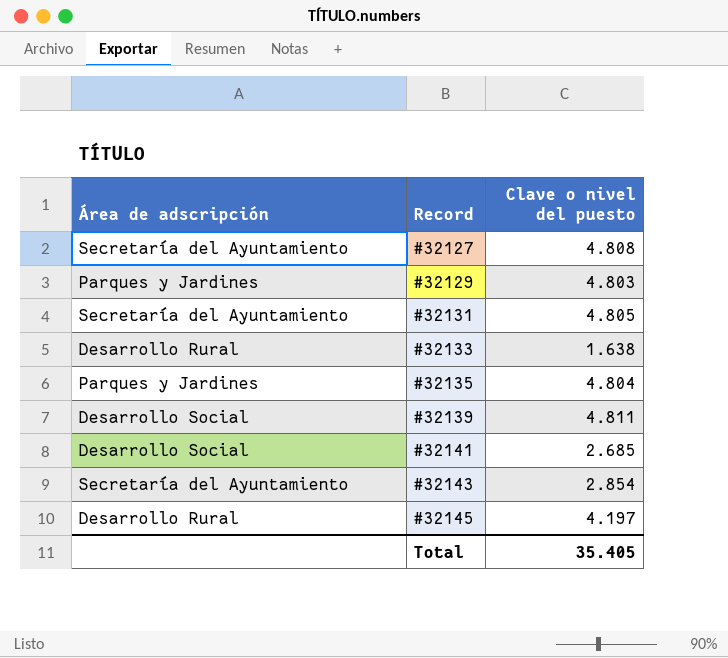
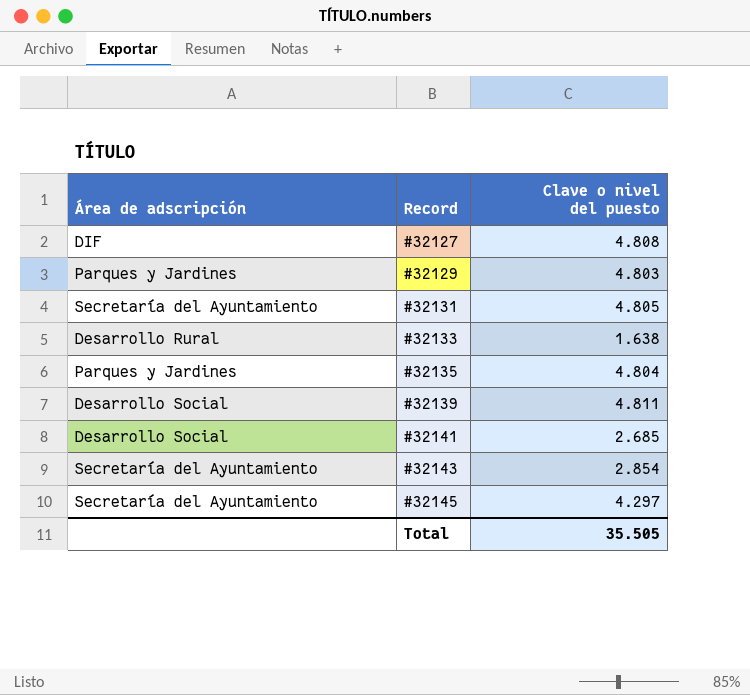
#32127 | Área de adscripción: Secretaría del Ayuntamiento -> DIF
#32145 | Área de adscripción: Desarrollo Rural -> Secretaría del Ayuntamiento
#32145 | Clave o nivel del puesto: 4.197 -> 4.297
Total | Clave o nivel del puesto: 35.405 -> 35.505

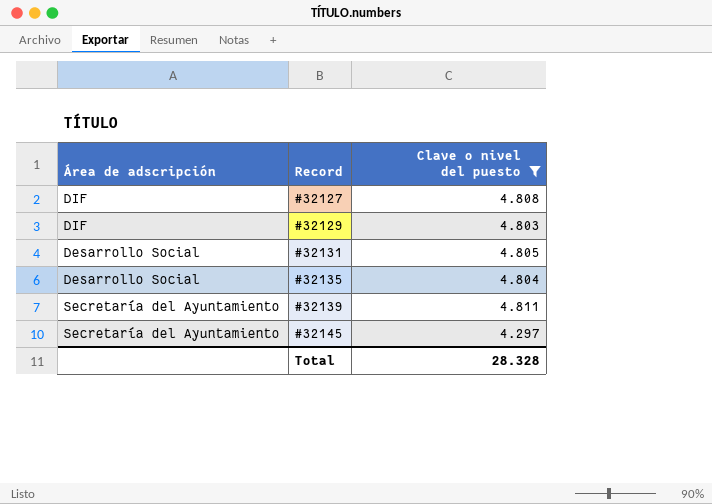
filter: none -> Clave o nivel del puesto >= 4.297
#32129 | Área de adscripción: Parques y Jardines -> DIF
#32131 | Área de adscripción: Secretaría del Ayuntamiento -> Desarrollo Social
#32135 | Área de adscripción: Parques y Jardines -> Desarrollo Social
#32139 | Área de adscripción: Desarrollo Social -> Secretaría del Ayuntamiento
Total | Clave o nivel del puesto: 35.505 -> 28.328

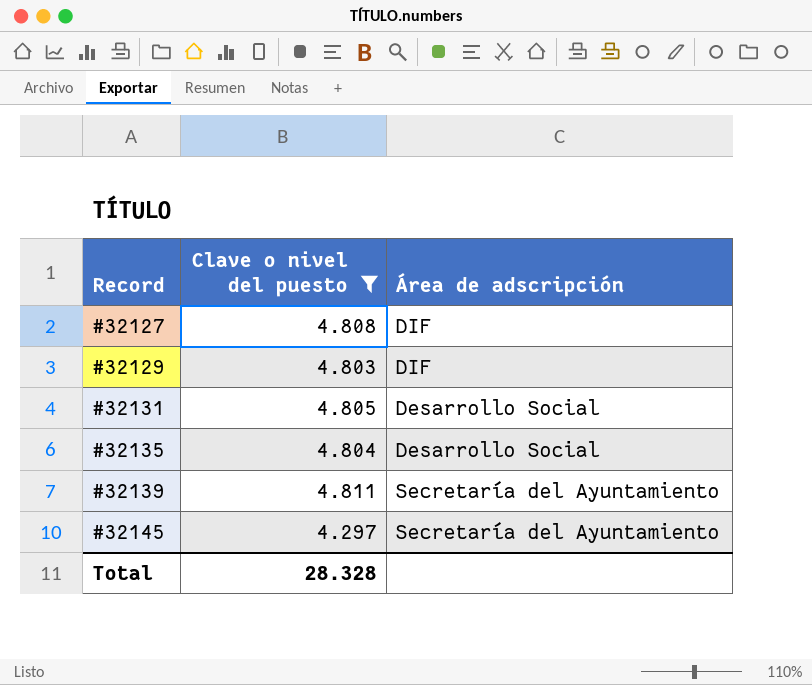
column Área de adscripción | position: 1 -> 3

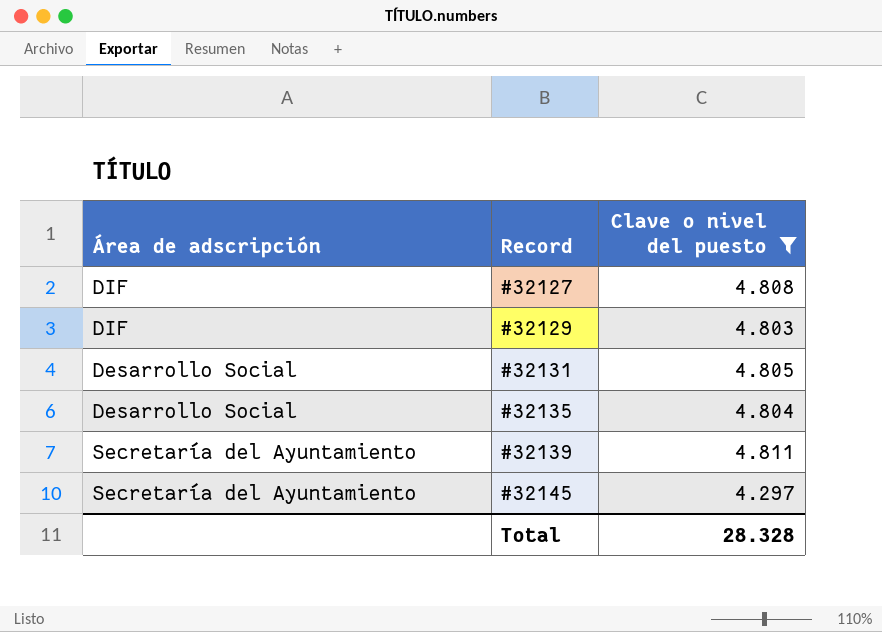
column Área de adscripción | position: 3 -> 1

